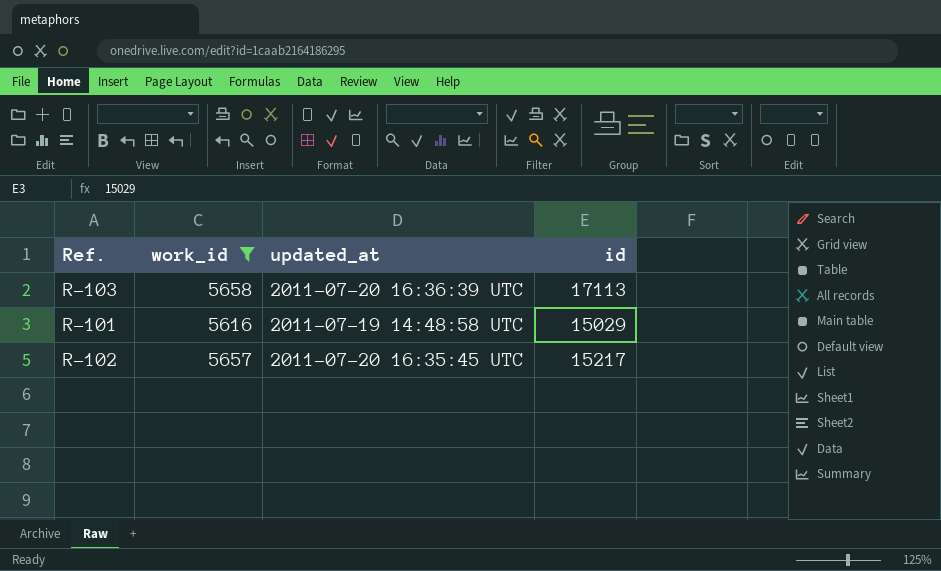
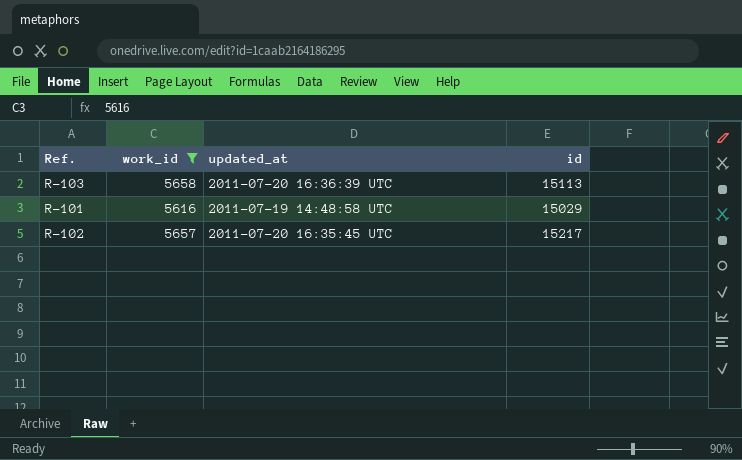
R-103 | id: 17113 -> 15113

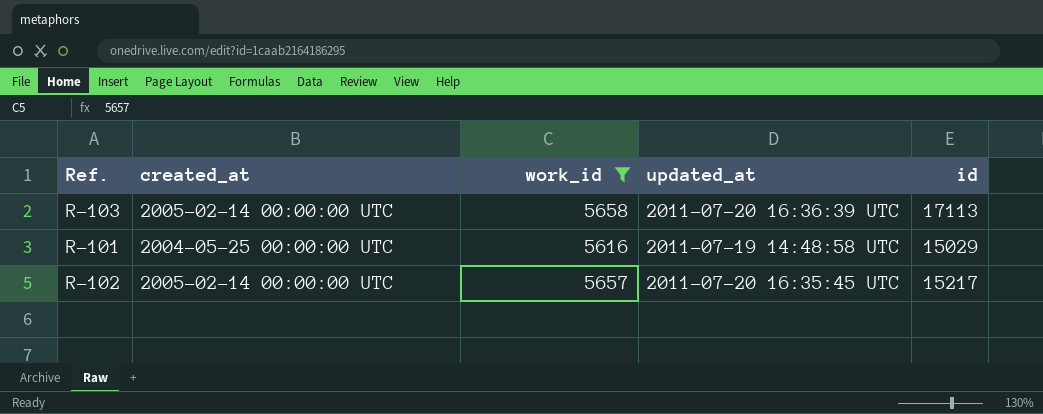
column created_at | position: none -> 2
R-103 | id: 15113 -> 17113

